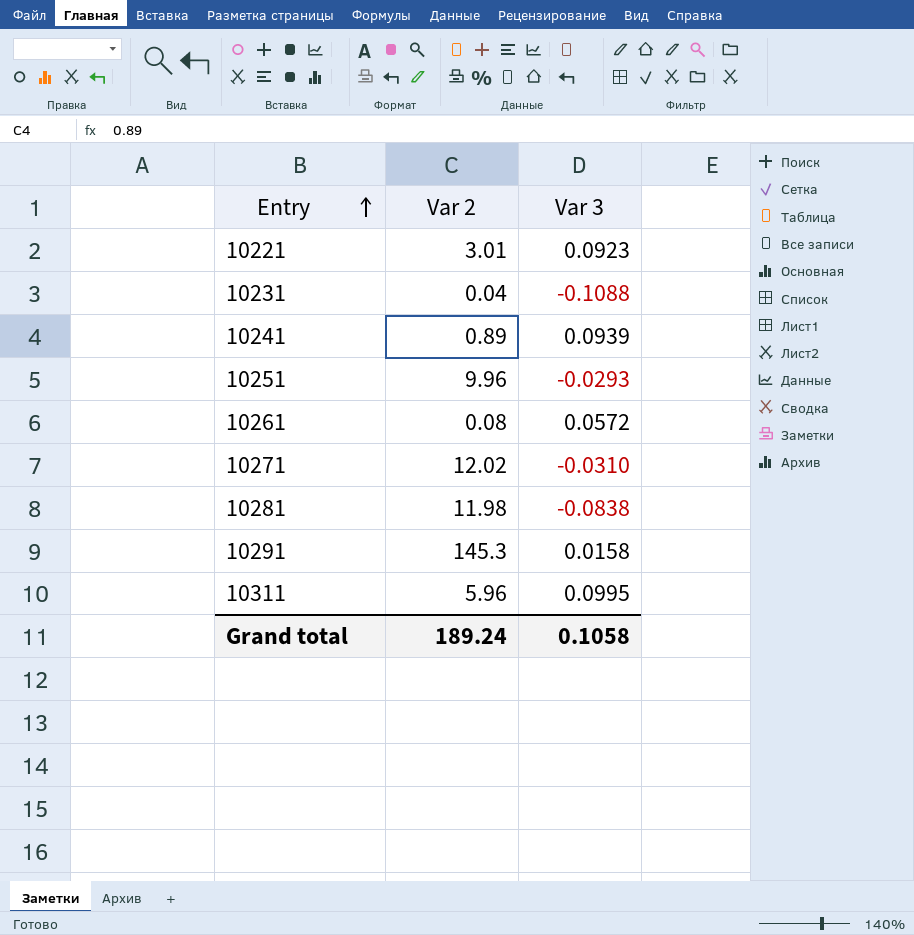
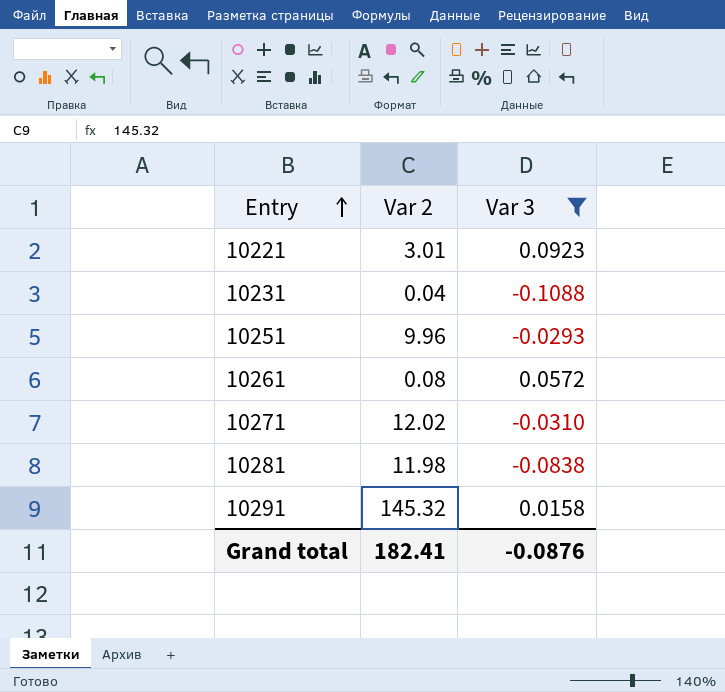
filter: none -> Var 3 <= 0.0923
10291 | Var 2: 145.3 -> 145.32
Grand total | Var 2: 189.24 -> 182.41
Grand total | Var 3: 0.1058 -> -0.0876

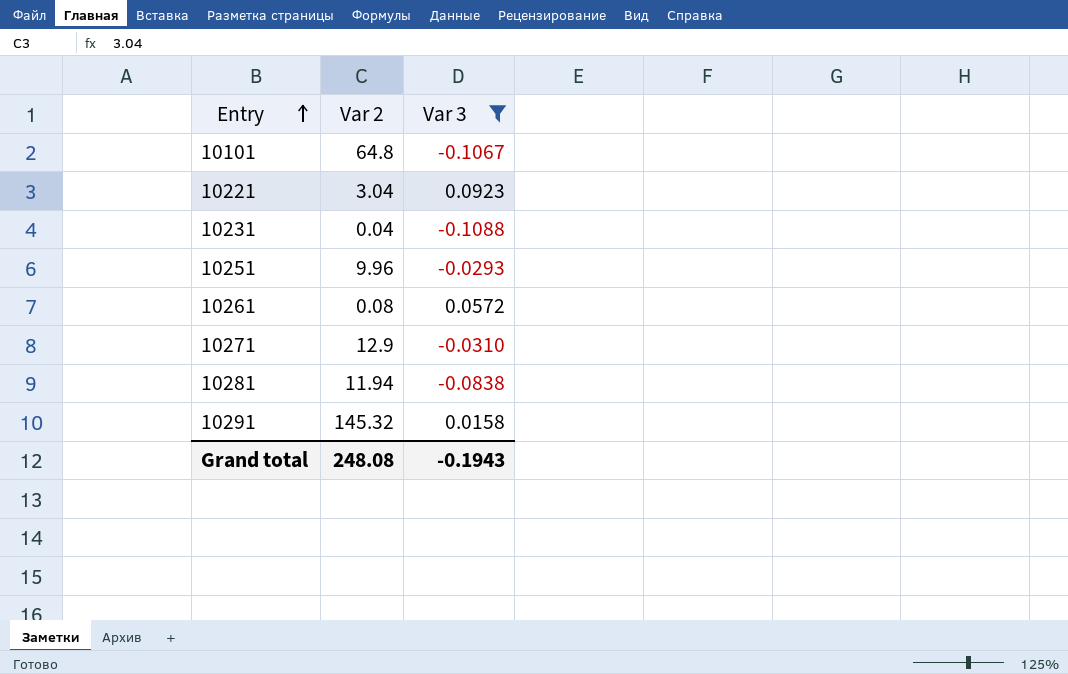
row 10101: none -> 64.8 | -0.1067
10221 | Var 2: 3.01 -> 3.04
10271 | Var 2: 12.02 -> 12.9
10281 | Var 2: 11.98 -> 11.94
Grand total | Var 2: 182.41 -> 248.08
Grand total | Var 3: -0.0876 -> -0.1943

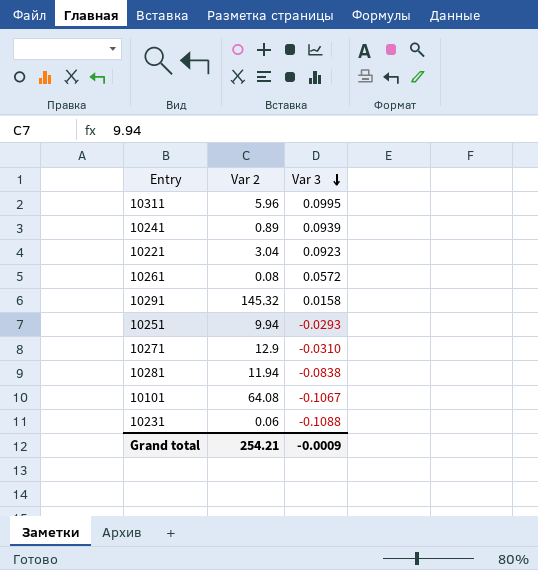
filter: Var 3 <= 0.0923 -> none
row order: Entry ascending -> Var 3 descending
10251 | Var 2: 9.96 -> 9.94
10101 | Var 2: 64.8 -> 64.08
10231 | Var 2: 0.04 -> 0.06
Grand total | Var 2: 248.08 -> 254.21
Grand total | Var 3: -0.1943 -> -0.0009

